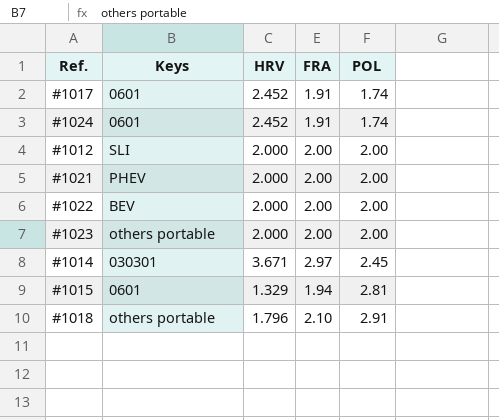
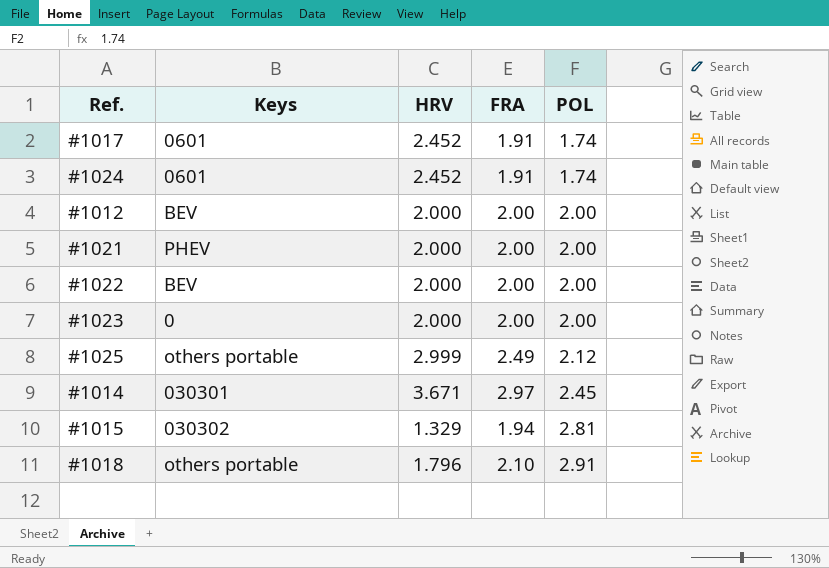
#1012 | Keys: SLI -> BEV
#1023 | Keys: others portable -> 0
row #1025: none -> others portable | 2.999 | 2.49 | 2.12
#1015 | Keys: 0601 -> 030302

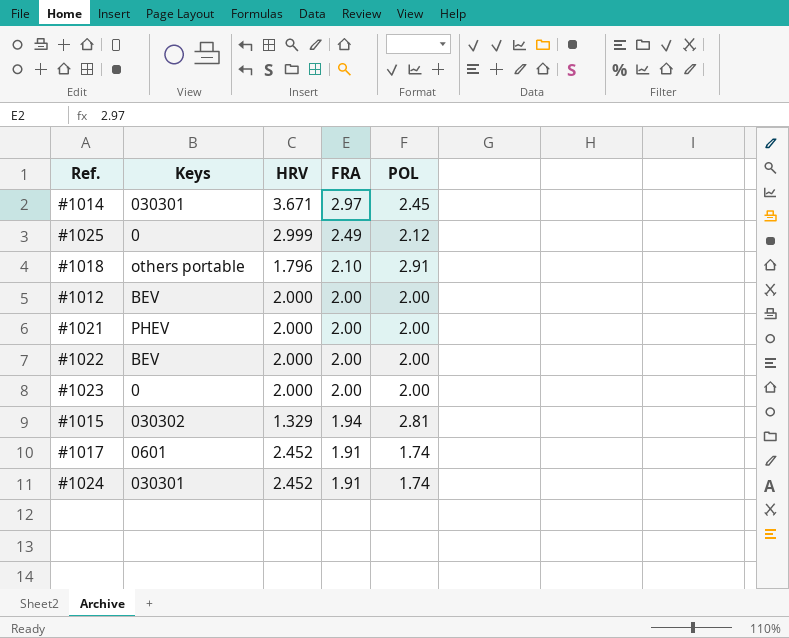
row order: POL ascending -> FRA descending
#1025 | Keys: others portable -> 0
#1024 | Keys: 0601 -> 030301

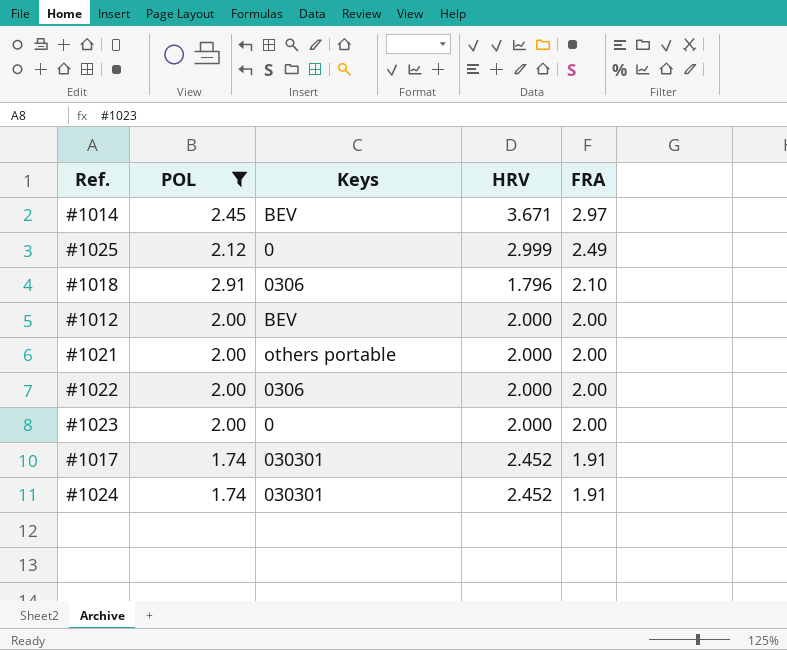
filter: none -> POL != 2.81
column POL | position: 5 -> 2
#1014 | Keys: 030301 -> BEV
#1018 | Keys: others portable -> 0306
#1021 | Keys: PHEV -> others portable
#1022 | Keys: BEV -> 0306
#1017 | Keys: 0601 -> 030301

